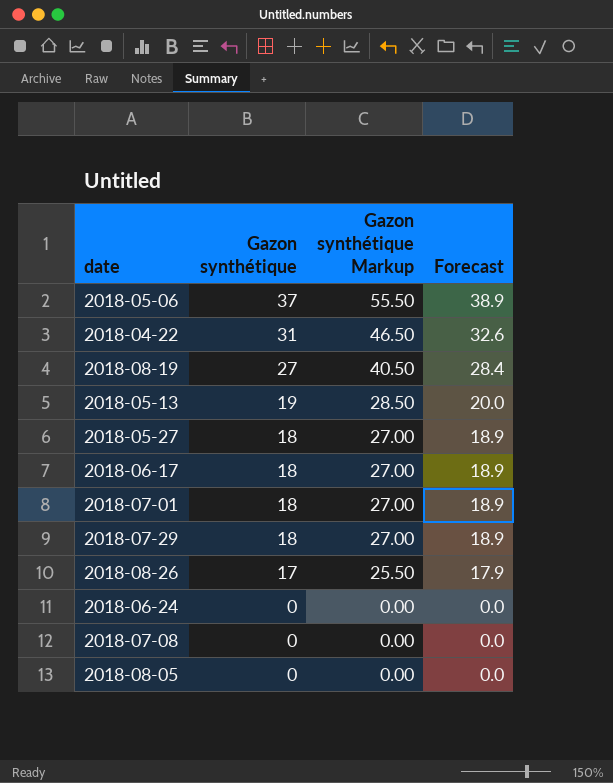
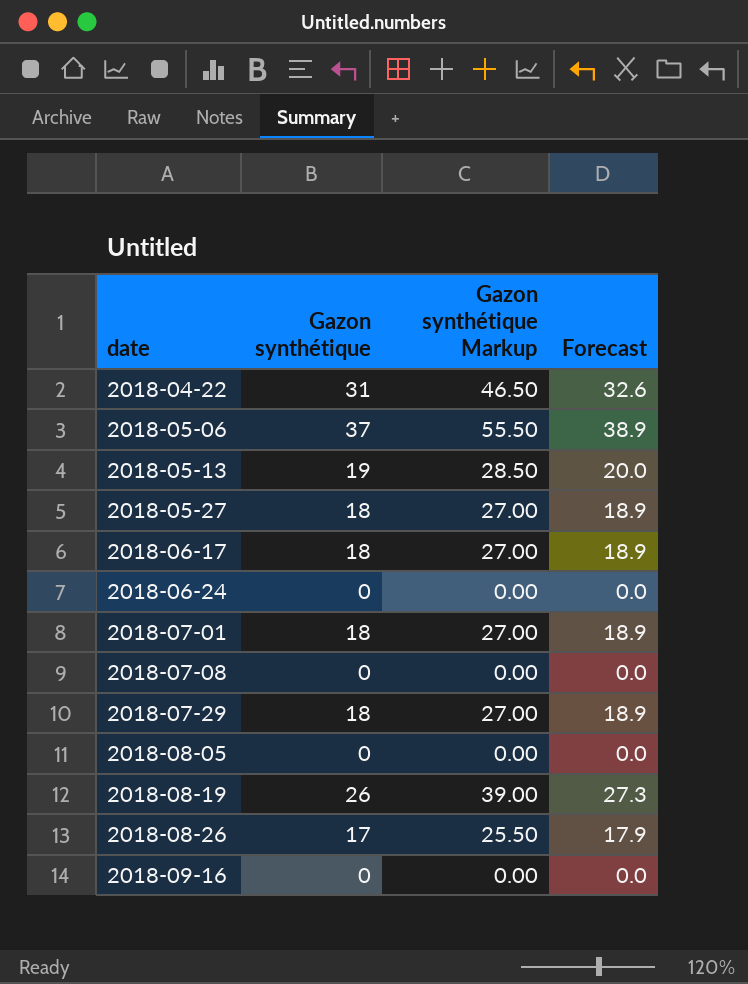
row order: Gazon synthétique descending -> date ascending
2018-08-19 | Gazon synthétique: 27 -> 26
2018-08-19 | Gazon synthétique Markup: 40.50 -> 39.00
2018-08-19 | Forecast: 28.4 -> 27.3
row 2018-09-16: none -> 0 | 0.00 | 0.0

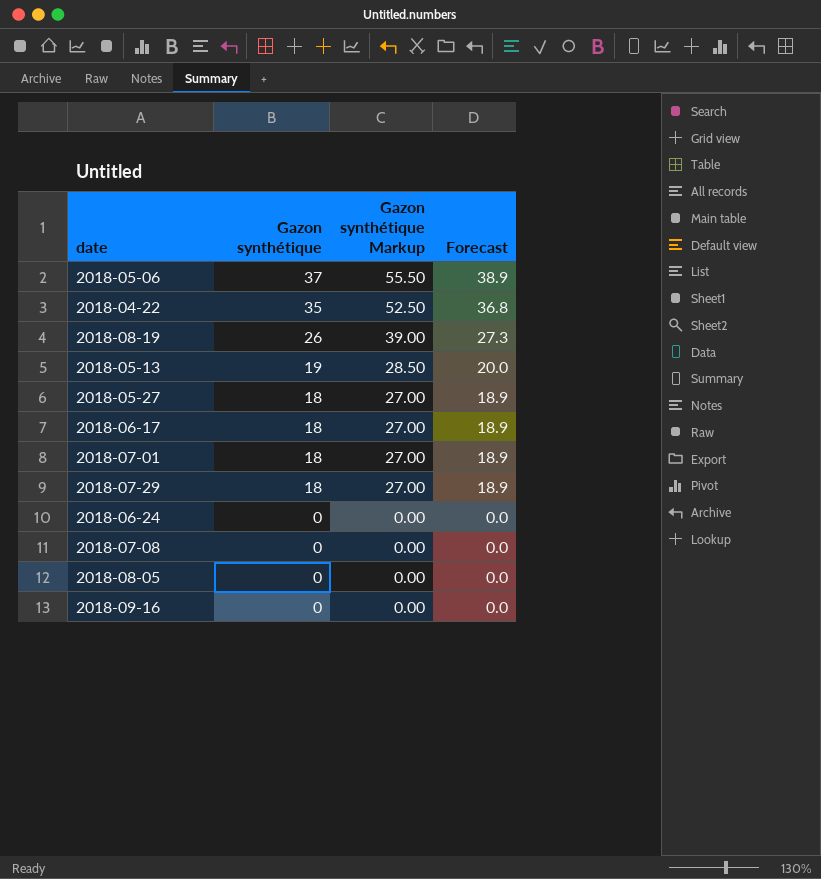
row order: date ascending -> Gazon synthétique descending
row 2018-08-26: 17 | 25.50 | 17.9 -> none
2018-04-22 | Gazon synthétique: 31 -> 35
2018-04-22 | Gazon synthétique Markup: 46.50 -> 52.50
2018-04-22 | Forecast: 32.6 -> 36.8

